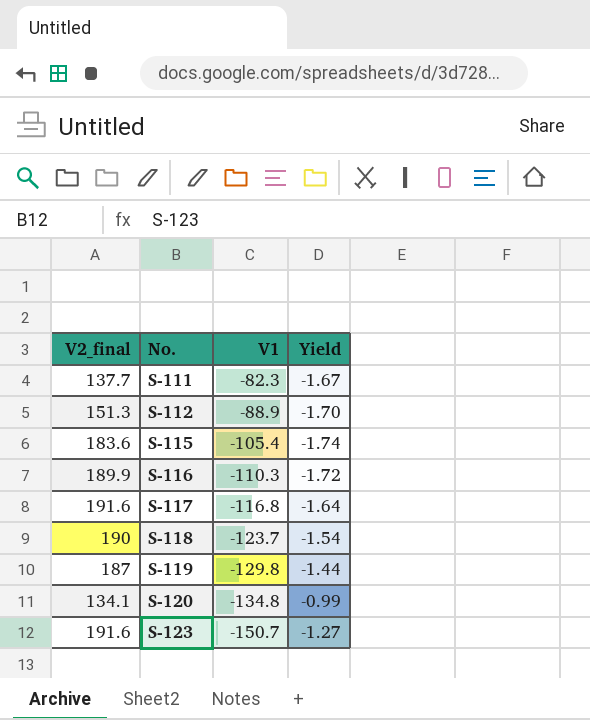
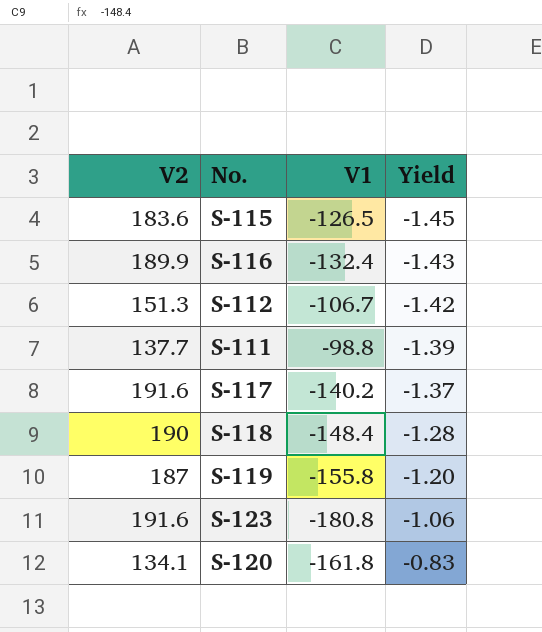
row order: No. ascending -> Yield ascending
column name: V2_final -> V2
S-115 | V1: -105.4 -> -126.5
S-115 | Yield: -1.74 -> -1.45
S-116 | V1: -110.3 -> -132.4
S-116 | Yield: -1.72 -> -1.43
S-112 | V1: -88.9 -> -106.7
S-112 | Yield: -1.70 -> -1.42
S-111 | V1: -82.3 -> -98.8
S-111 | Yield: -1.67 -> -1.39
S-117 | V1: -116.8 -> -140.2
S-117 | Yield: -1.64 -> -1.37
S-118 | V1: -123.7 -> -148.4
S-118 | Yield: -1.54 -> -1.28
S-119 | V1: -129.8 -> -155.8
S-119 | Yield: -1.44 -> -1.20
S-123 | V1: -150.7 -> -180.8
S-123 | Yield: -1.27 -> -1.06
S-120 | V1: -134.8 -> -161.8
S-120 | Yield: -0.99 -> -0.83

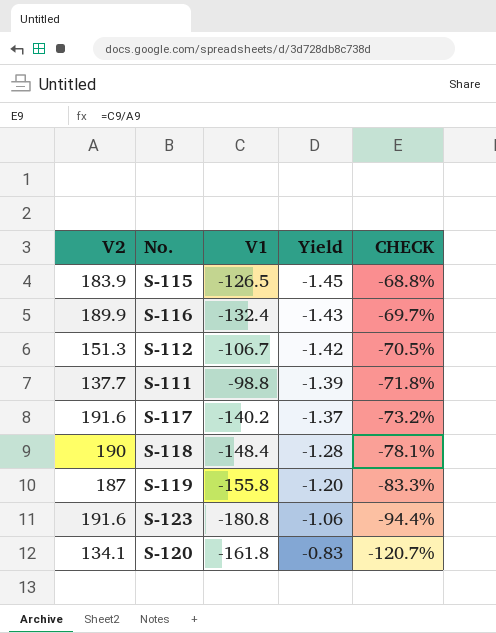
column CHECK | formula: none -> [V1] / [V2]
S-115 | V2: 183.6 -> 183.9

